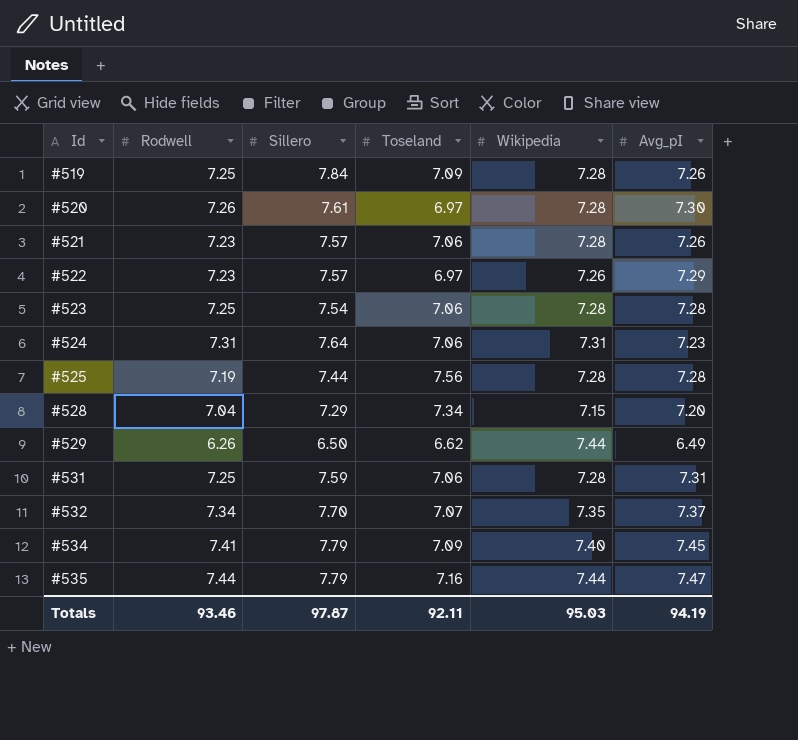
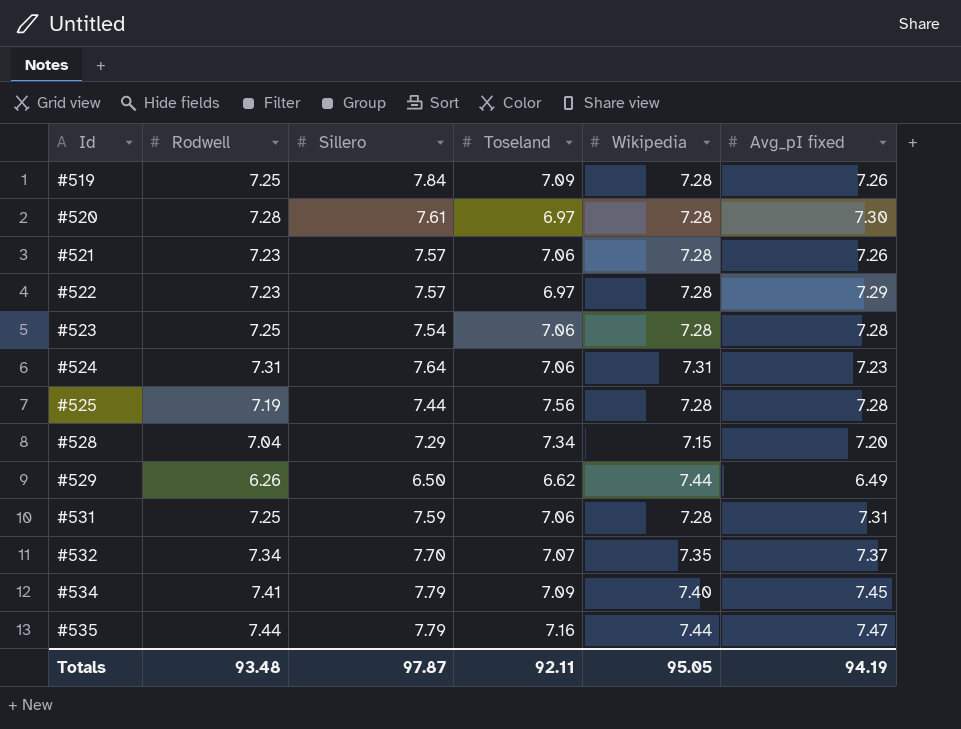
column name: Avg_pI -> Avg_pI fixed
#520 | Rodwell: 7.26 -> 7.28
#522 | Wikipedia: 7.26 -> 7.28
Totals | Rodwell: 93.46 -> 93.48
Totals | Wikipedia: 95.03 -> 95.05

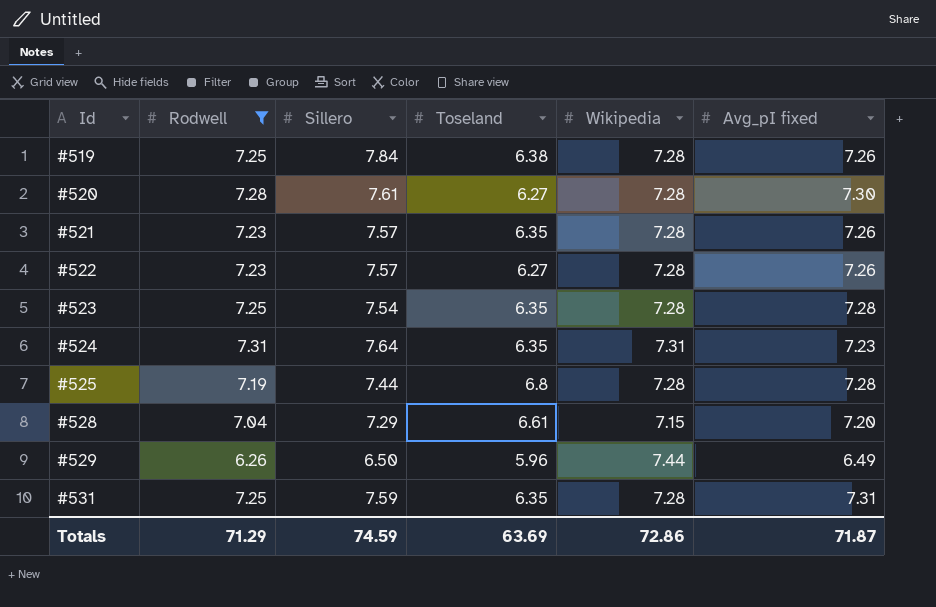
filter: none -> Rodwell <= 7.31
#519 | Toseland: 7.09 -> 6.38
#520 | Toseland: 6.97 -> 6.27
#521 | Toseland: 7.06 -> 6.35
#522 | Toseland: 6.97 -> 6.27
#522 | Avg_pI fixed: 7.29 -> 7.26
#523 | Toseland: 7.06 -> 6.35
#524 | Toseland: 7.06 -> 6.35
#525 | Toseland: 7.56 -> 6.8
#528 | Toseland: 7.34 -> 6.61
#529 | Toseland: 6.62 -> 5.96
#531 | Toseland: 7.06 -> 6.35
Totals | Rodwell: 93.48 -> 71.29
Totals | Sillero: 97.87 -> 74.59
Totals | Toseland: 92.11 -> 63.69
Totals | Wikipedia: 95.05 -> 72.86
Totals | Avg_pI fixed: 94.19 -> 71.87

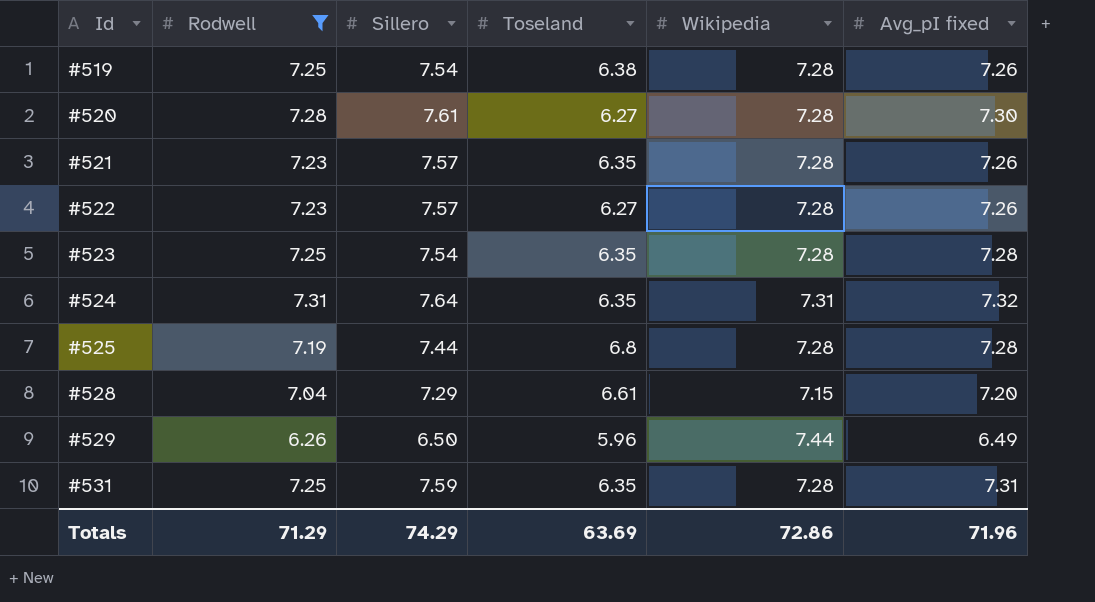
#519 | Sillero: 7.84 -> 7.54
#524 | Avg_pI fixed: 7.23 -> 7.32
Totals | Sillero: 74.59 -> 74.29
Totals | Avg_pI fixed: 71.87 -> 71.96

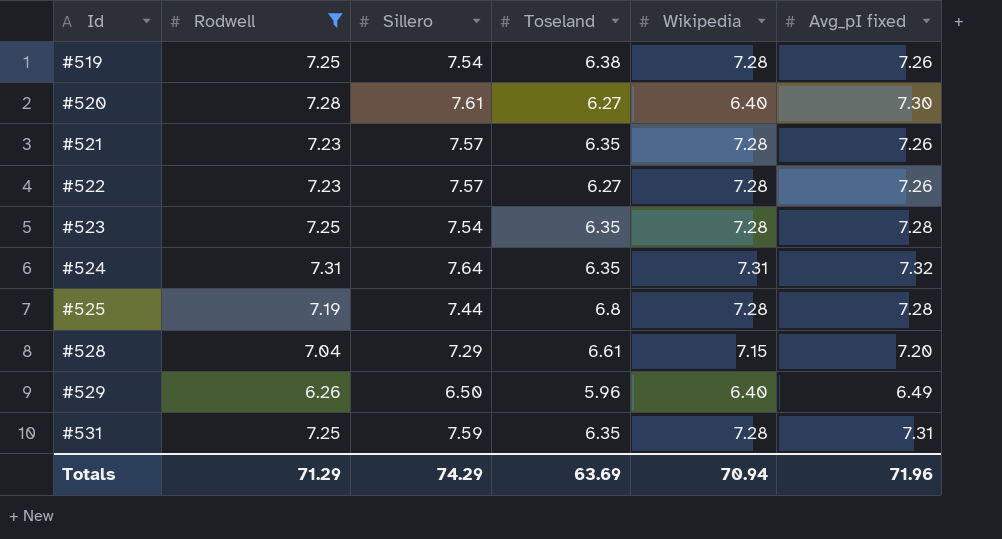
#520 | Wikipedia: 7.28 -> 6.40
#529 | Wikipedia: 7.44 -> 6.40
Totals | Wikipedia: 72.86 -> 70.94

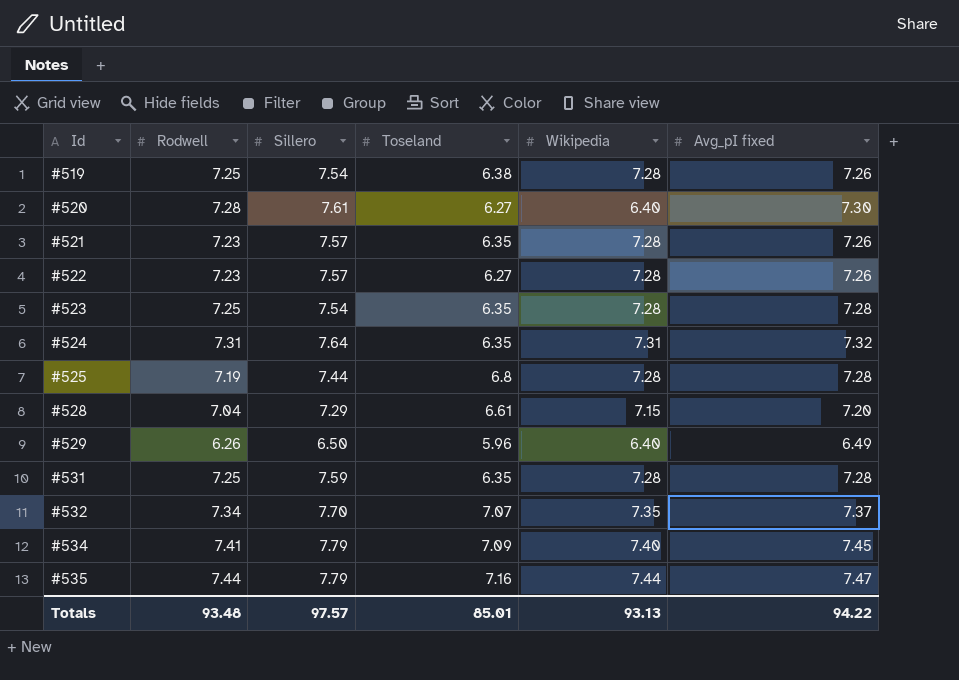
filter: Rodwell <= 7.31 -> none
#531 | Avg_pI fixed: 7.31 -> 7.28
Totals | Rodwell: 71.29 -> 93.48
Totals | Sillero: 74.29 -> 97.57
Totals | Toseland: 63.69 -> 85.01
Totals | Wikipedia: 70.94 -> 93.13
Totals | Avg_pI fixed: 71.96 -> 94.22

